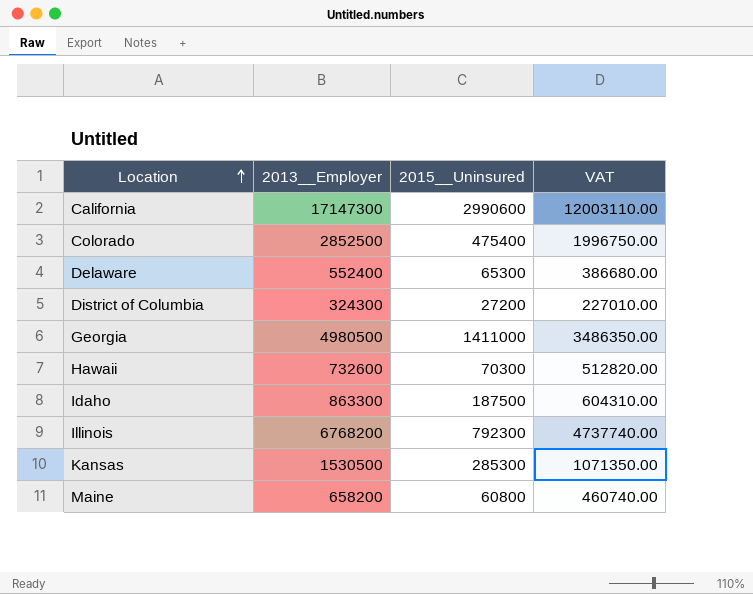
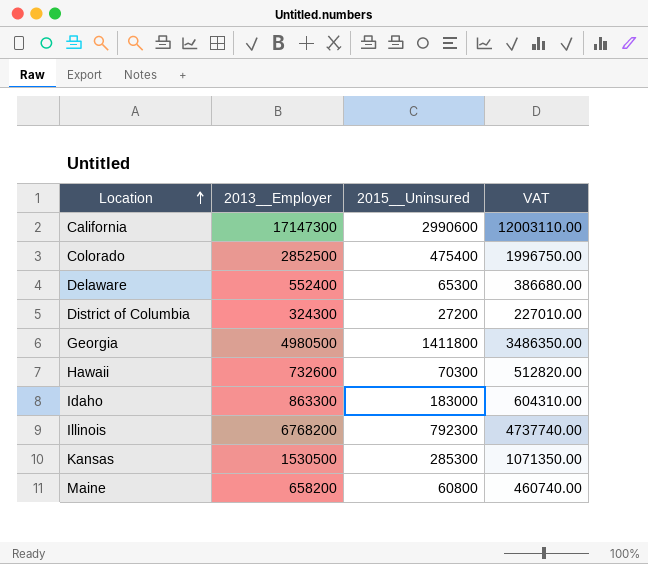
Georgia | 2015__Uninsured: 1411000 -> 1411800
Idaho | 2015__Uninsured: 187500 -> 183000

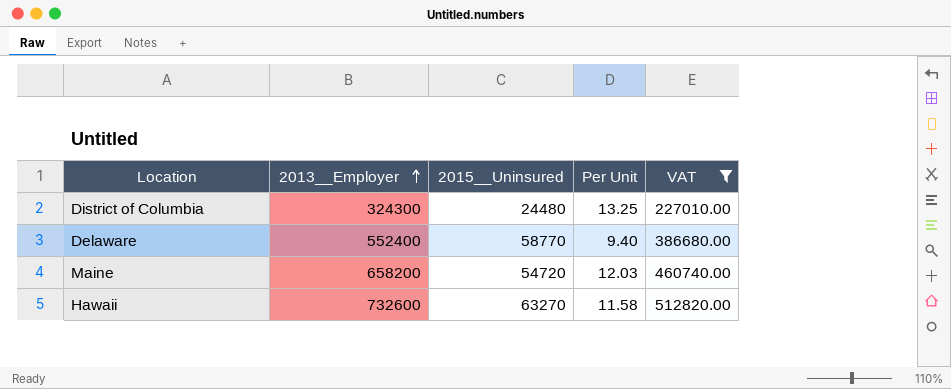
filter: none -> VAT <= 512820.00
row order: Location ascending -> 2013__Employer ascending
column Per Unit | formula: none -> [2013__Employer] / [2015__Uninsured]
District of Columbia | 2015__Uninsured: 27200 -> 24480
Delaware | 2015__Uninsured: 65300 -> 58770
Maine | 2015__Uninsured: 60800 -> 54720
Hawaii | 2015__Uninsured: 70300 -> 63270

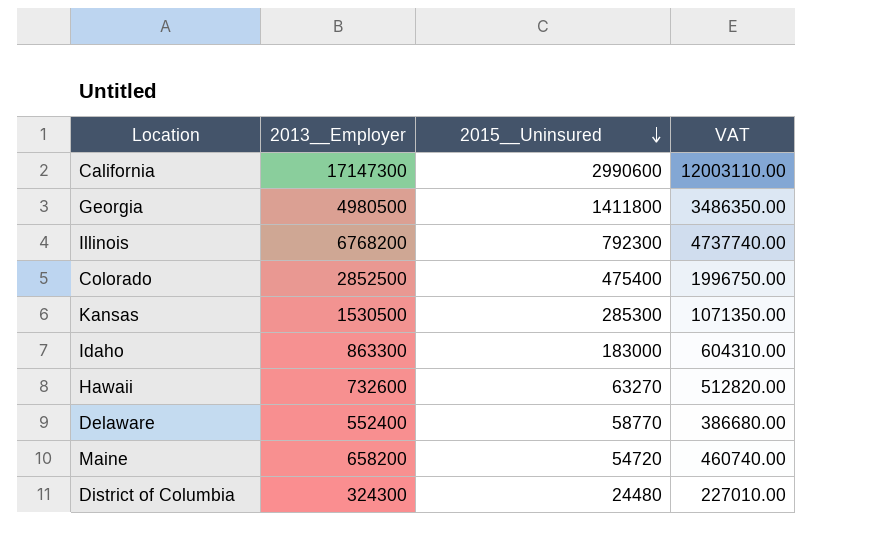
filter: VAT <= 512820.00 -> none
row order: 2013__Employer ascending -> 2015__Uninsured descending
column Per Unit | formula: [2013__Employer] / [2015__Uninsured] -> none

